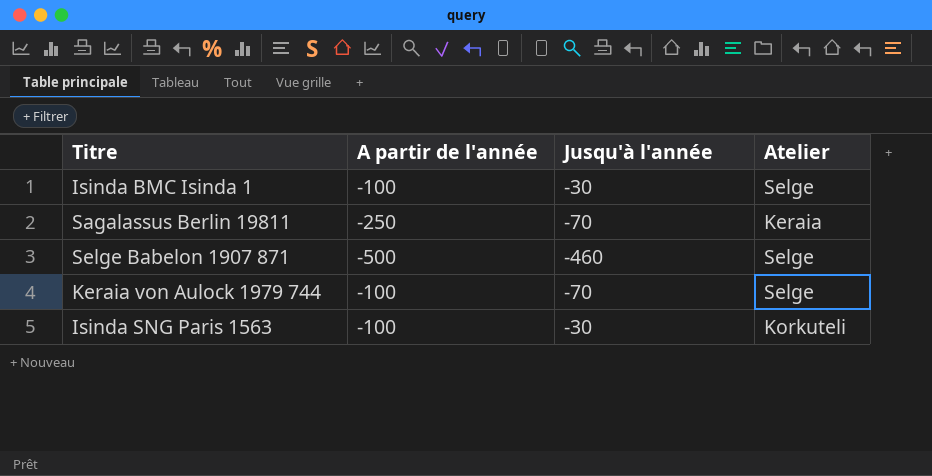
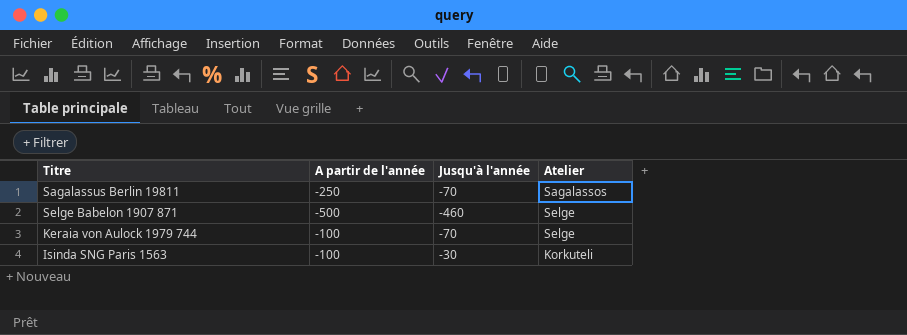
row Isinda BMC Isinda 1: -100 | -30 | Selge -> none
Sagalassus Berlin 19811 | Atelier: Keraia -> Sagalassos

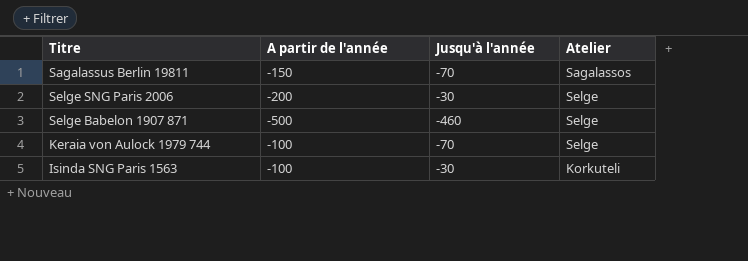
Sagalassus Berlin 19811 | A partir de l'année: -250 -> -150
row Selge SNG Paris 2006: none -> -200 | -30 | Selge

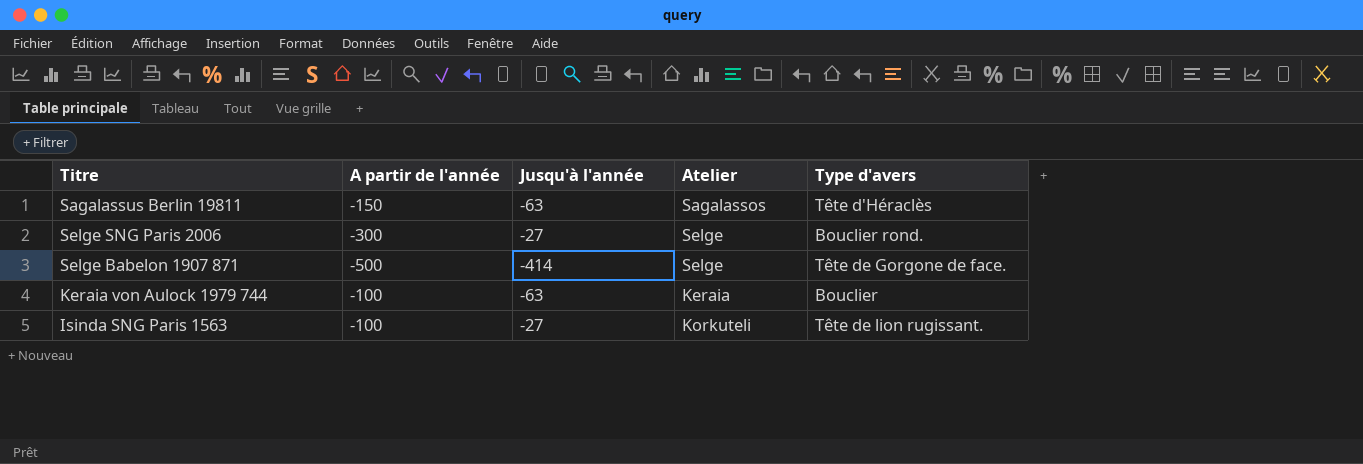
column Type d'avers | position: none -> 5
Sagalassus Berlin 19811 | Jusqu'à l'année: -70 -> -63
Selge SNG Paris 2006 | A partir de l'année: -200 -> -300
Selge SNG Paris 2006 | Jusqu'à l'année: -30 -> -27
Selge Babelon 1907 871 | Jusqu'à l'année: -460 -> -414
Keraia von Aulock 1979 744 | Jusqu'à l'année: -70 -> -63
Keraia von Aulock 1979 744 | Atelier: Selge -> Keraia
Isinda SNG Paris 1563 | Jusqu'à l'année: -30 -> -27

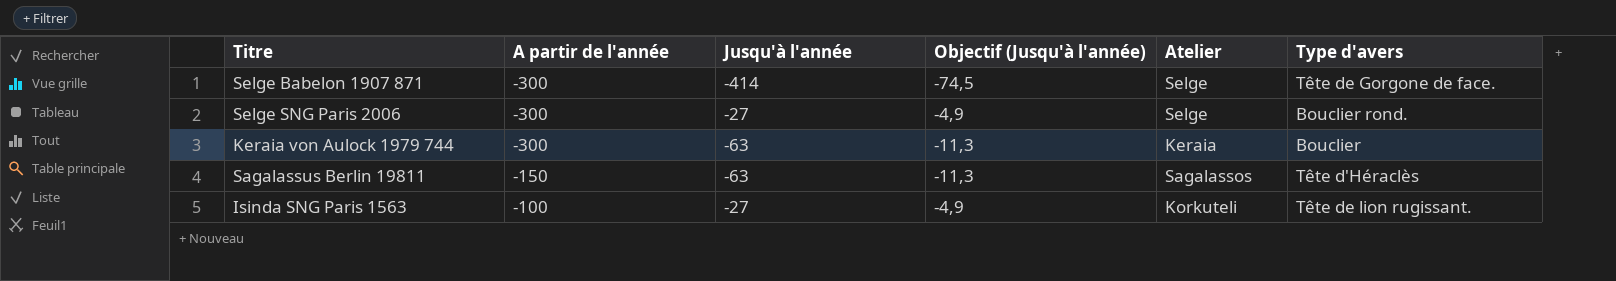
row order: none -> A partir de l'année ascending
column Objectif (Jusqu'à l'année) | formula: none -> [Jusqu'à l'année] * 0,18
Selge Babelon 1907 871 | A partir de l'année: -500 -> -300
Keraia von Aulock 1979 744 | A partir de l'année: -100 -> -300

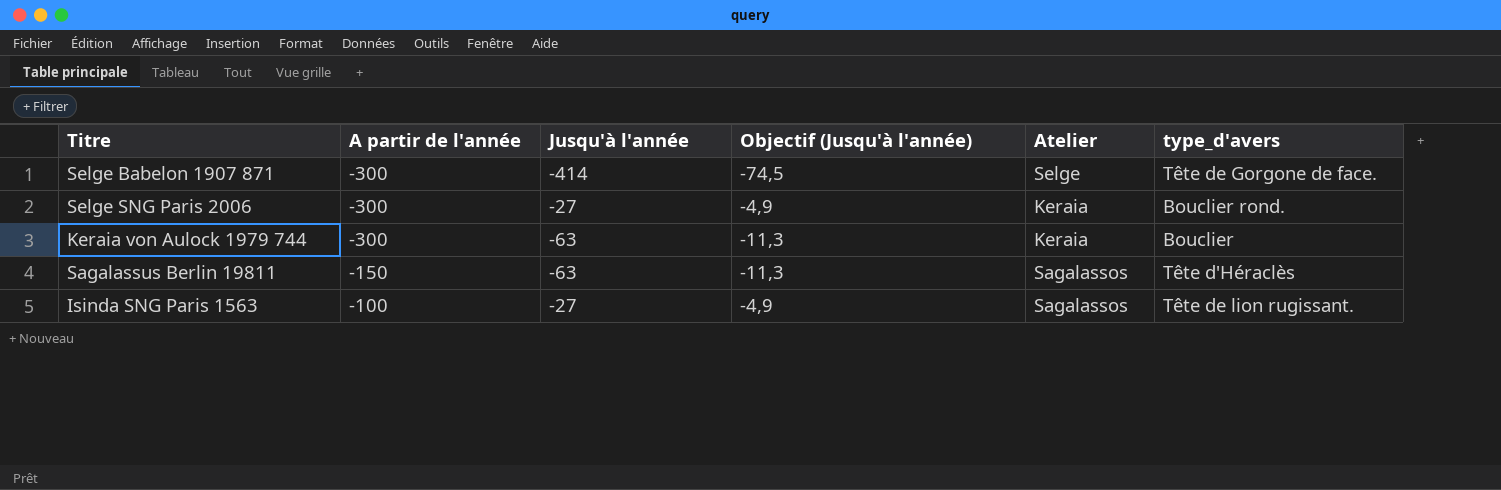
column name: Type d'avers -> type_d'avers
Selge SNG Paris 2006 | Atelier: Selge -> Keraia
Isinda SNG Paris 1563 | Atelier: Korkuteli -> Sagalassos

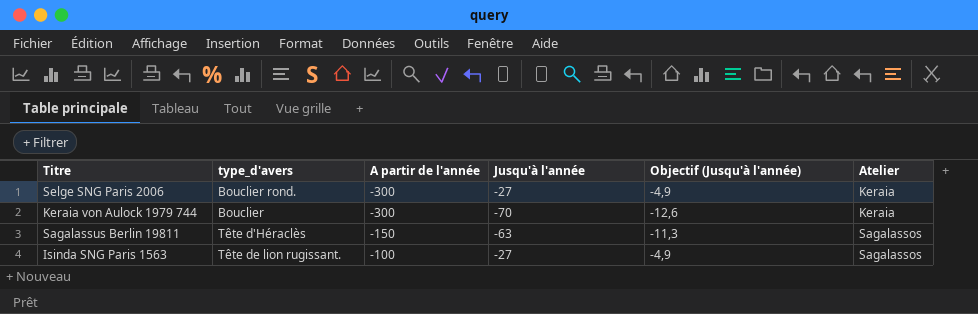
column type_d'avers | position: 6 -> 2
row Selge Babelon 1907 871: -300 | -414 | -74,5 | Selge | Tête de Gorgone de face. -> none
Keraia von Aulock 1979 744 | Jusqu'à l'année: -63 -> -70
Keraia von Aulock 1979 744 | Objectif (Jusqu'à l'année): -11,3 -> -12,6

